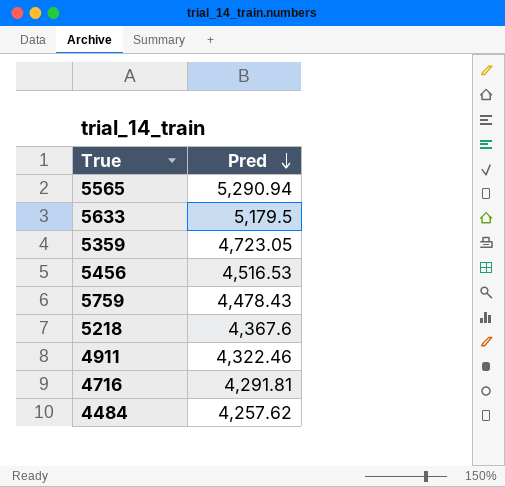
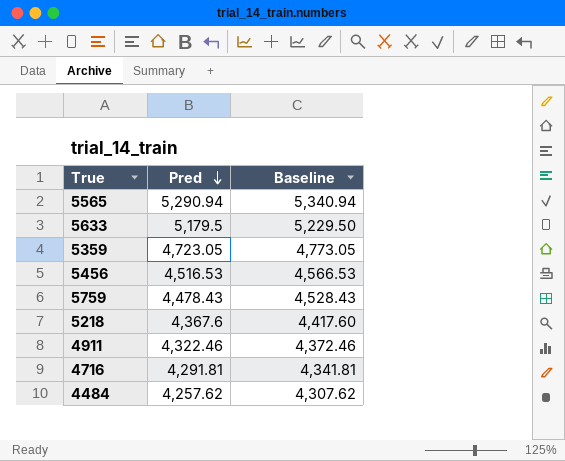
column Baseline | formula: none -> [Pred] + 50

